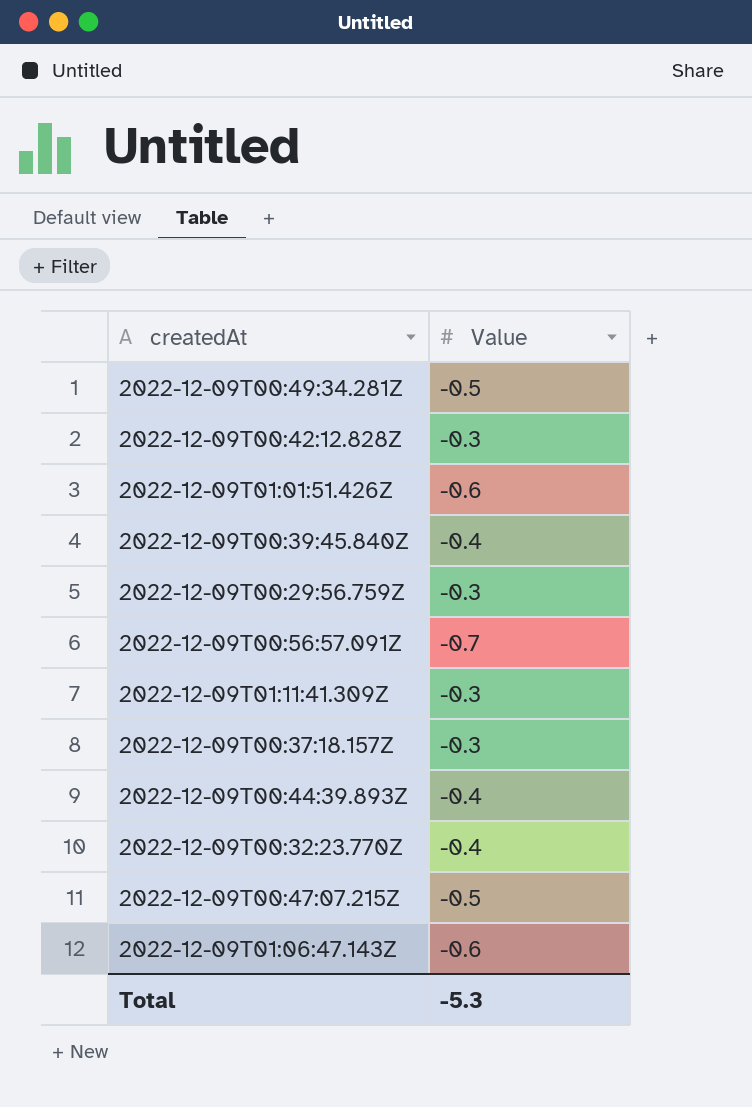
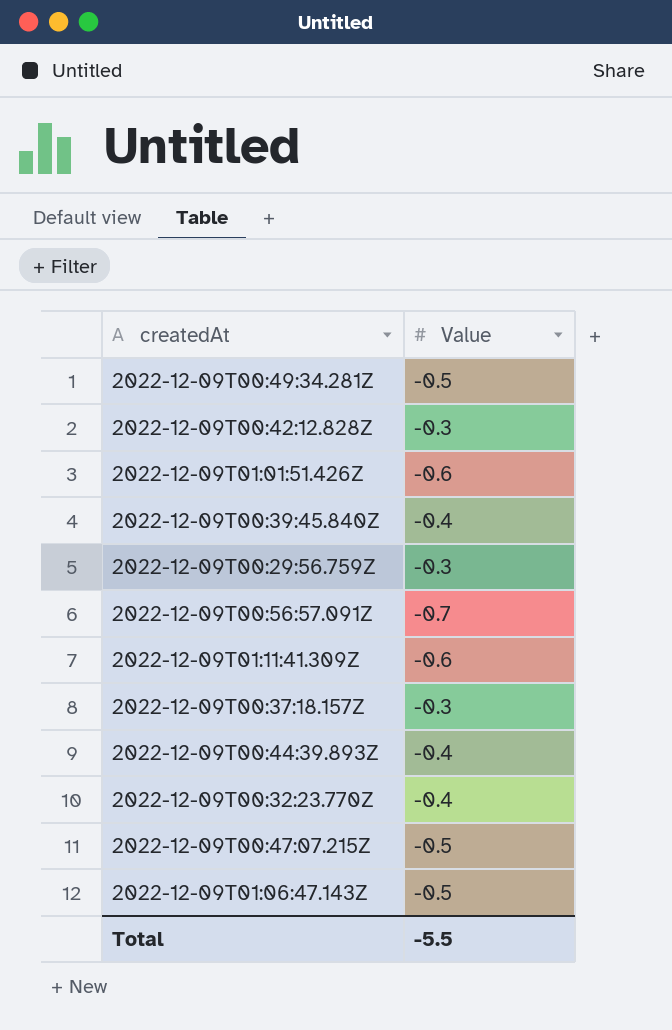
2022-12-09T01:11:41.309Z | Value: -0.3 -> -0.6
2022-12-09T01:06:47.143Z | Value: -0.6 -> -0.5
Total | Value: -5.3 -> -5.5

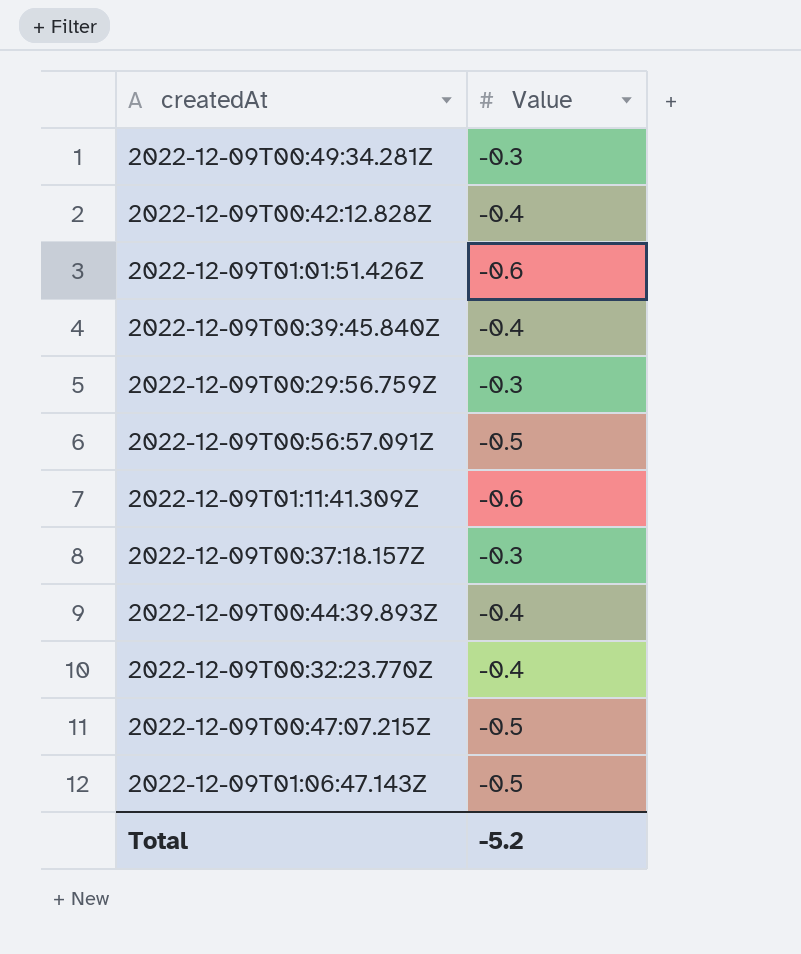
2022-12-09T00:49:34.281Z | Value: -0.5 -> -0.3
2022-12-09T00:42:12.828Z | Value: -0.3 -> -0.4
2022-12-09T00:56:57.091Z | Value: -0.7 -> -0.5
Total | Value: -5.5 -> -5.2

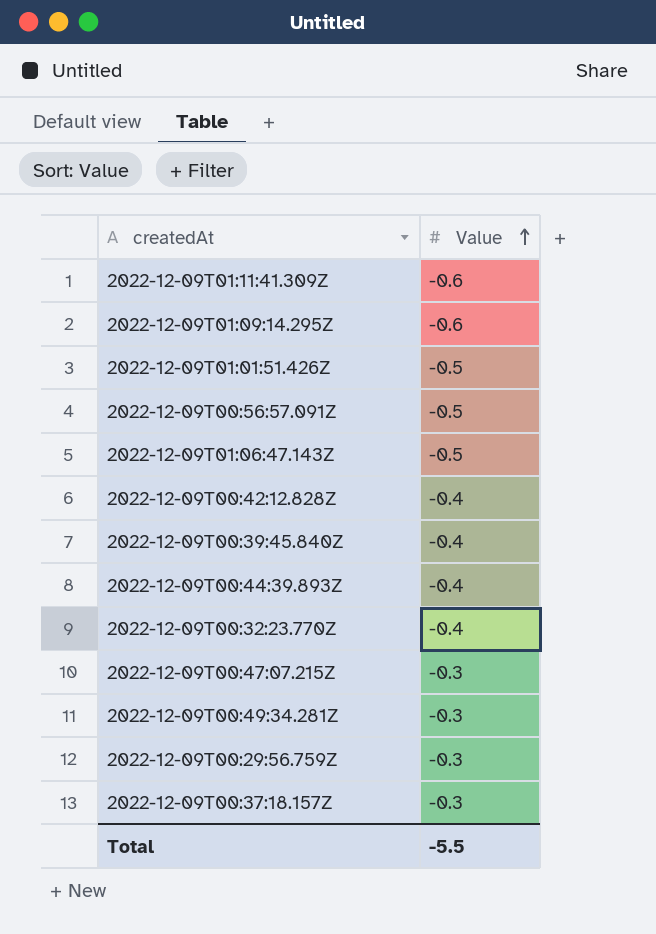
row order: none -> Value ascending
row 2022-12-09T01:09:14.295Z: none -> -0.6
2022-12-09T01:01:51.426Z | Value: -0.6 -> -0.5
2022-12-09T00:47:07.215Z | Value: -0.5 -> -0.3
Total | Value: -5.2 -> -5.5

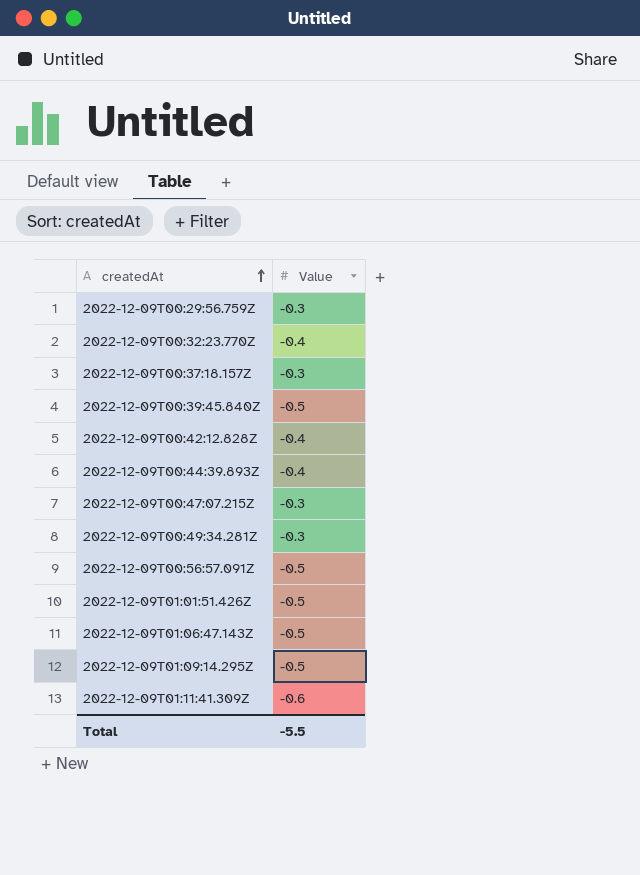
row order: Value ascending -> createdAt ascending
2022-12-09T00:39:45.840Z | Value: -0.4 -> -0.5
2022-12-09T01:09:14.295Z | Value: -0.6 -> -0.5

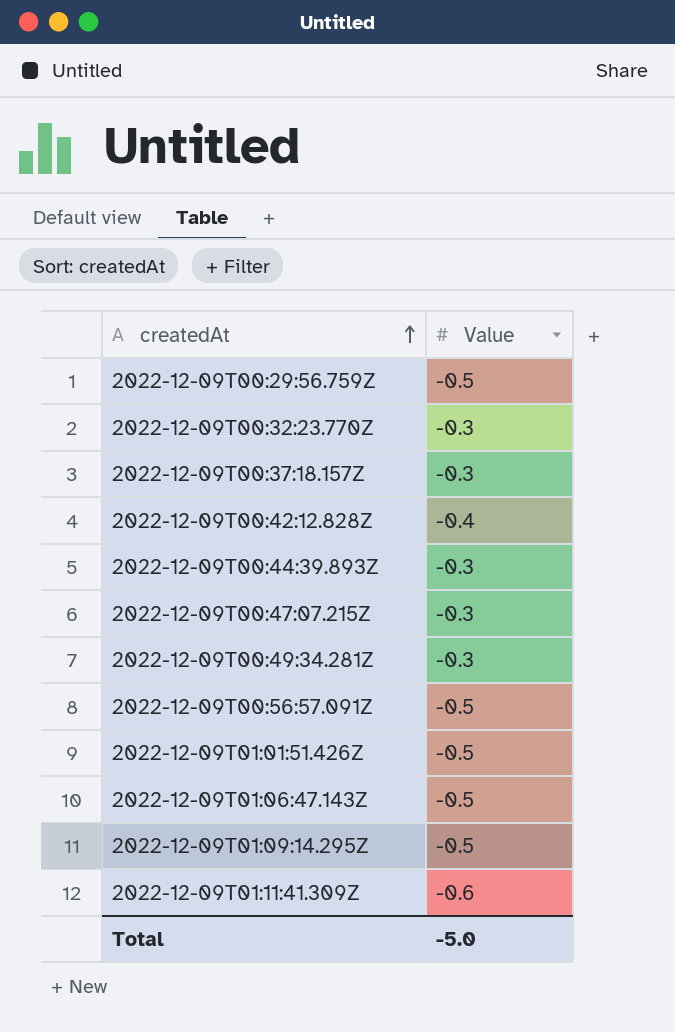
row 2022-12-09T00:39:45.840Z: -0.5 -> none
2022-12-09T00:29:56.759Z | Value: -0.3 -> -0.5
2022-12-09T00:32:23.770Z | Value: -0.4 -> -0.3
2022-12-09T00:44:39.893Z | Value: -0.4 -> -0.3
Total | Value: -5.5 -> -5.0

